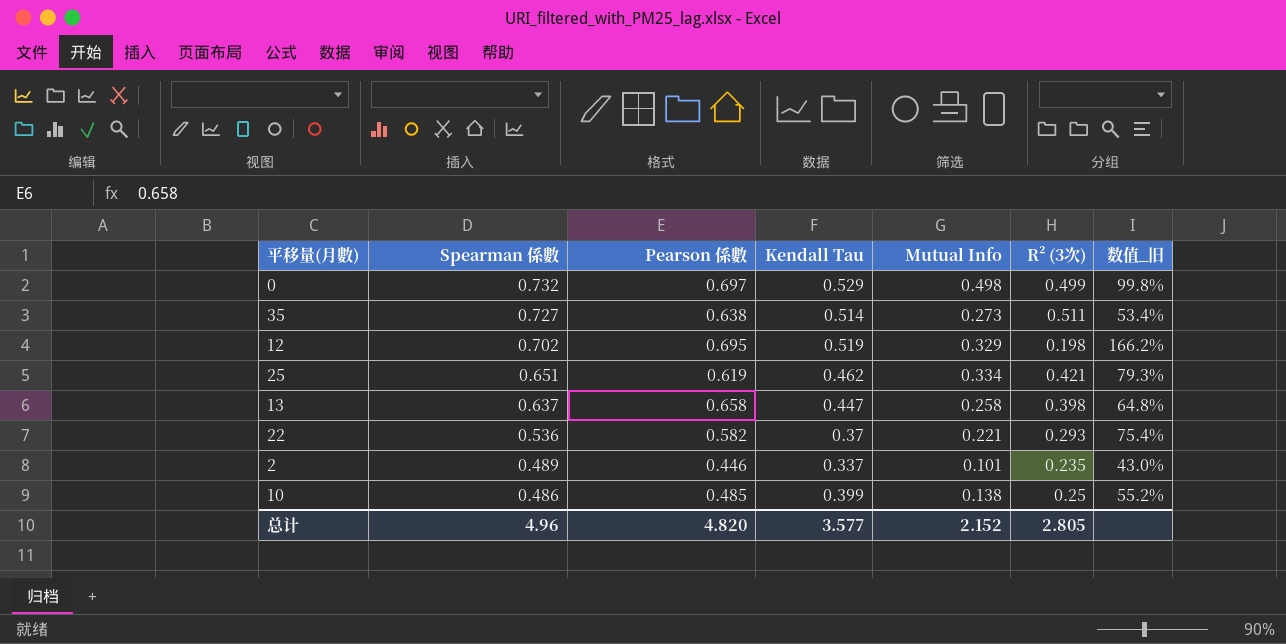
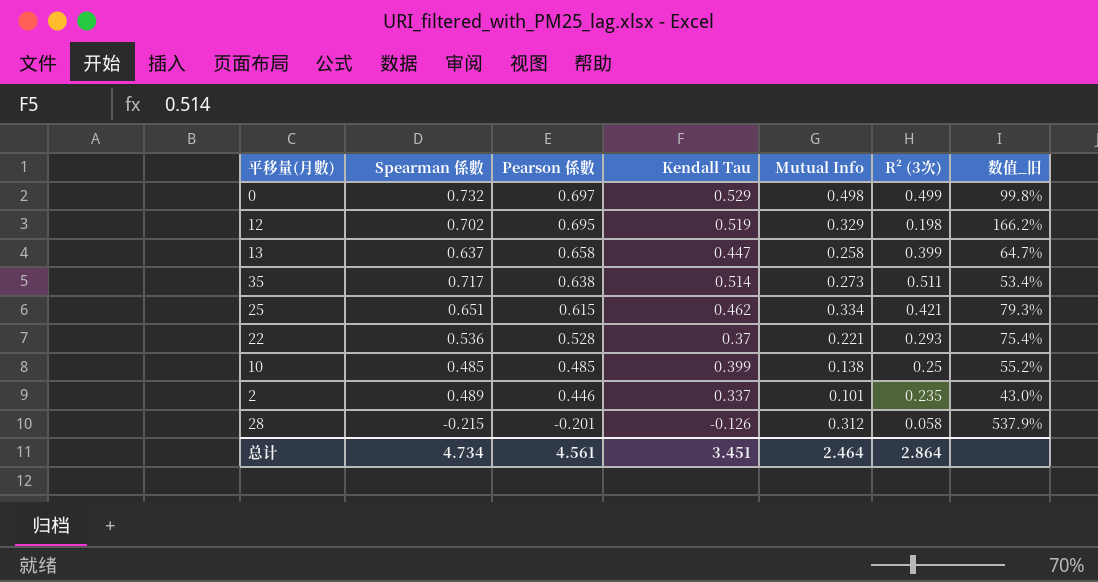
row order: Spearman 係數 descending -> Pearson 係數 descending
13 | R² (3次): 0.398 -> 0.399
13 | 数值_旧: 64.8% -> 64.7%
35 | Spearman 係數: 0.727 -> 0.717
25 | Pearson 係數: 0.619 -> 0.615
22 | Pearson 係數: 0.582 -> 0.528
10 | Spearman 係數: 0.486 -> 0.485
row 28: none -> -0.215 | -0.201 | -0.126 | 0.312 | 0.058 | 537.9%
总计 | Spearman 係數: 4.96 -> 4.734
总计 | Pearson 係數: 4.820 -> 4.561
总计 | Kendall Tau: 3.577 -> 3.451
总计 | Mutual Info: 2.152 -> 2.464
总计 | R² (3次): 2.805 -> 2.864

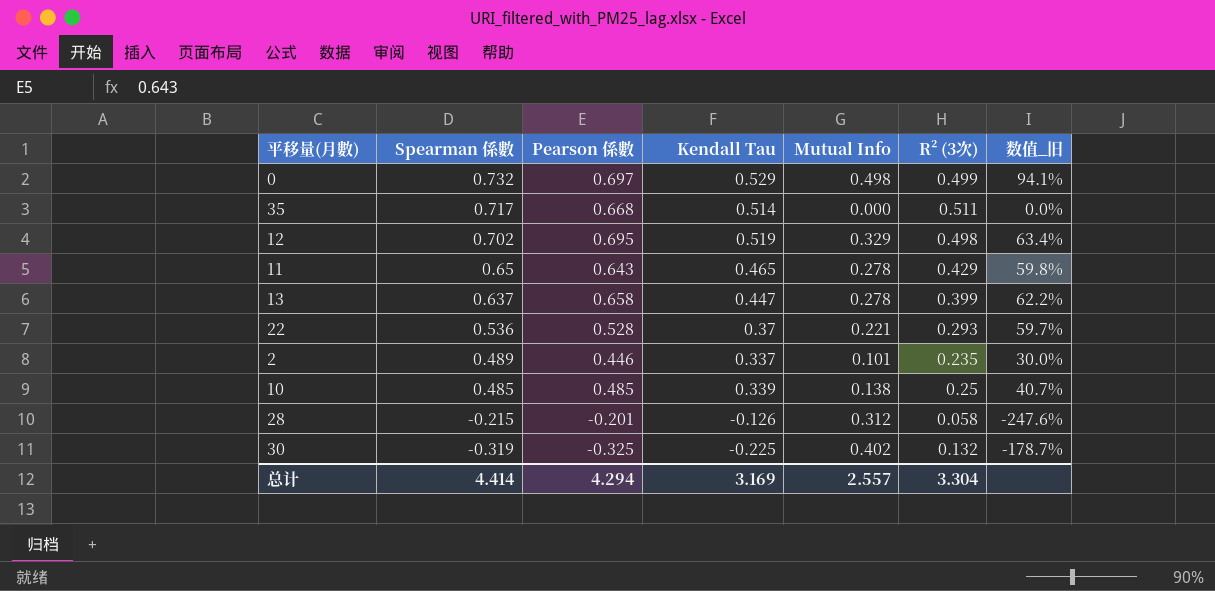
row order: Pearson 係數 descending -> Spearman 係數 descending
column 数值_旧 | formula: [Mutual Info] / [R² (3次)] -> [Mutual Info] / [Kendall Tau]
row 25: 0.651 | 0.615 | 0.462 | 0.334 | 0.421 | 79.3% -> none
35 | Pearson 係數: 0.638 -> 0.668
35 | Mutual Info: 0.273 -> 0.000
12 | R² (3次): 0.198 -> 0.498
row 11: none -> 0.65 | 0.643 | 0.465 | 0.278 | 0.429 | 59.8%
13 | Mutual Info: 0.258 -> 0.278
10 | Kendall Tau: 0.399 -> 0.339
row 30: none -> -0.319 | -0.325 | -0.225 | 0.402 | 0.132 | -178.7%
总计 | Spearman 係數: 4.734 -> 4.414
总计 | Pearson 係數: 4.561 -> 4.294
总计 | Kendall Tau: 3.451 -> 3.169
总计 | Mutual Info: 2.464 -> 2.557
总计 | R² (3次): 2.864 -> 3.304

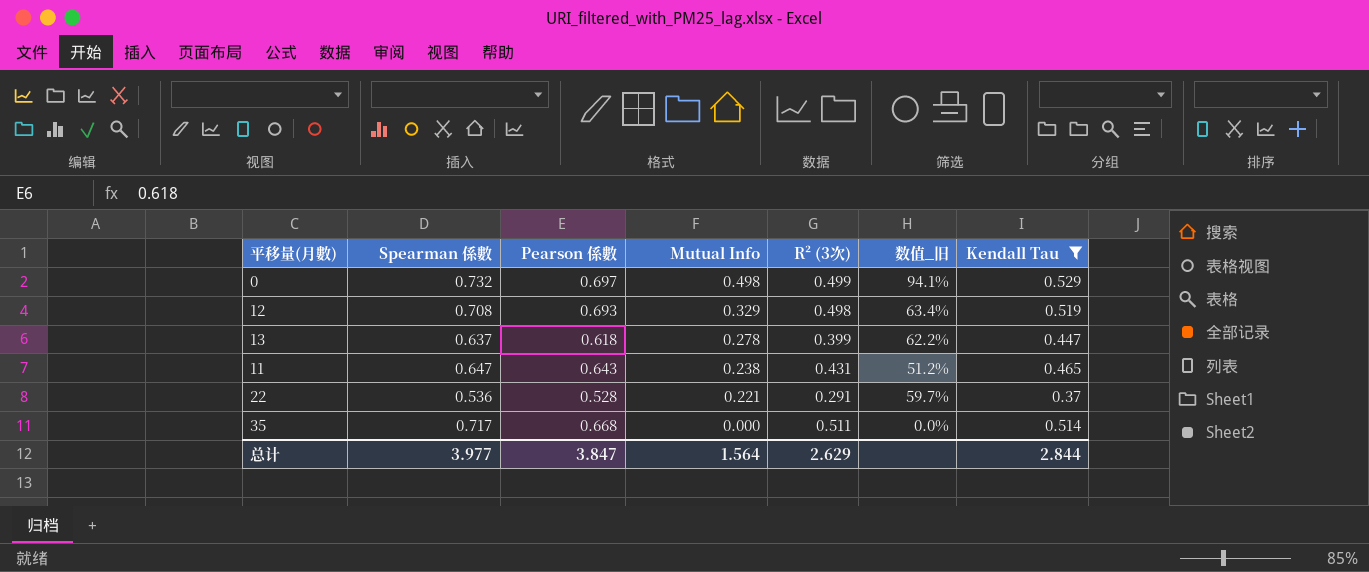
filter: none -> Kendall Tau >= 0.37
row order: Spearman 係數 descending -> Mutual Info descending
column Kendall Tau | position: 4 -> 7
12 | Spearman 係數: 0.702 -> 0.708
12 | Pearson 係數: 0.695 -> 0.693
13 | Pearson 係數: 0.658 -> 0.618
11 | Spearman 係數: 0.65 -> 0.647
11 | Mutual Info: 0.278 -> 0.238
11 | R² (3次): 0.429 -> 0.431
11 | 数值_旧: 59.8% -> 51.2%
22 | R² (3次): 0.293 -> 0.291
总计 | Spearman 係數: 4.414 -> 3.977
总计 | Pearson 係數: 4.294 -> 3.847
总计 | Mutual Info: 2.557 -> 1.564
总计 | R² (3次): 3.304 -> 2.629
总计 | Kendall Tau: 3.169 -> 2.844

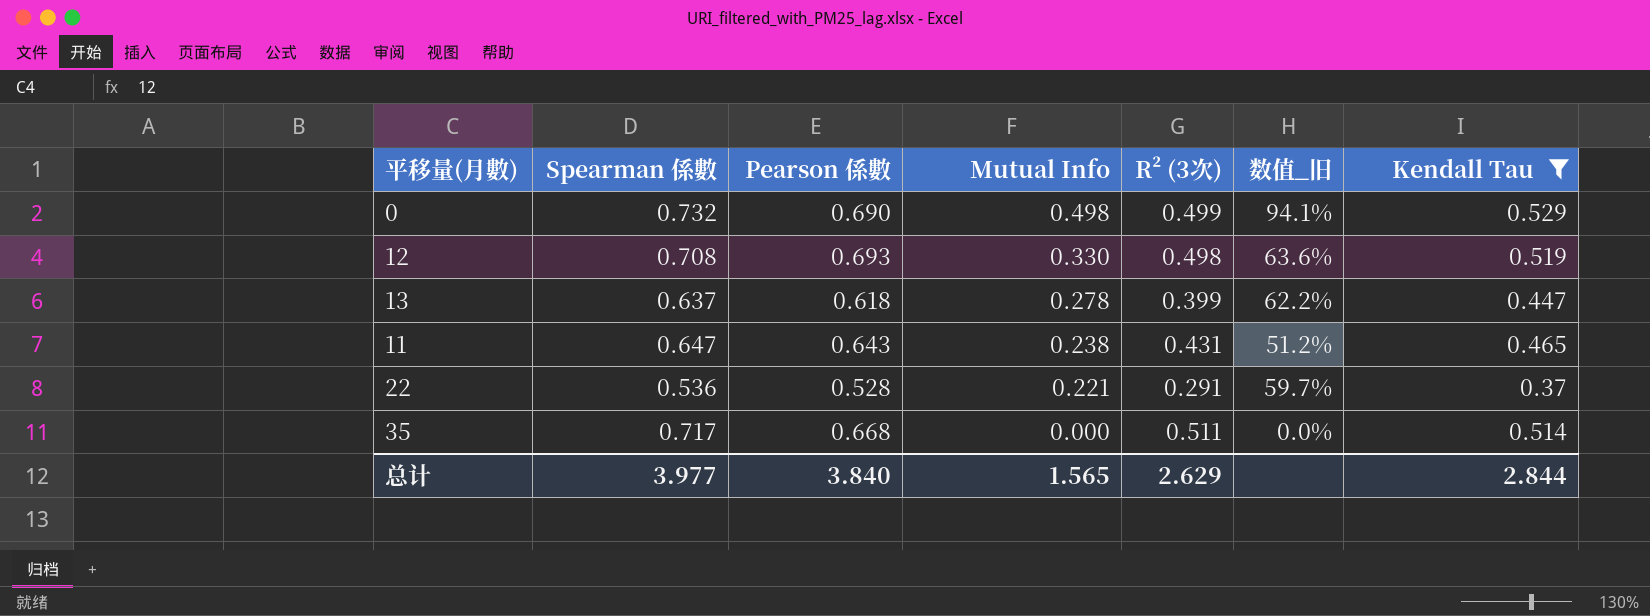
0 | Pearson 係數: 0.697 -> 0.690
12 | Mutual Info: 0.329 -> 0.330
12 | 数值_旧: 63.4% -> 63.6%
总计 | Pearson 係數: 3.847 -> 3.840
总计 | Mutual Info: 1.564 -> 1.565

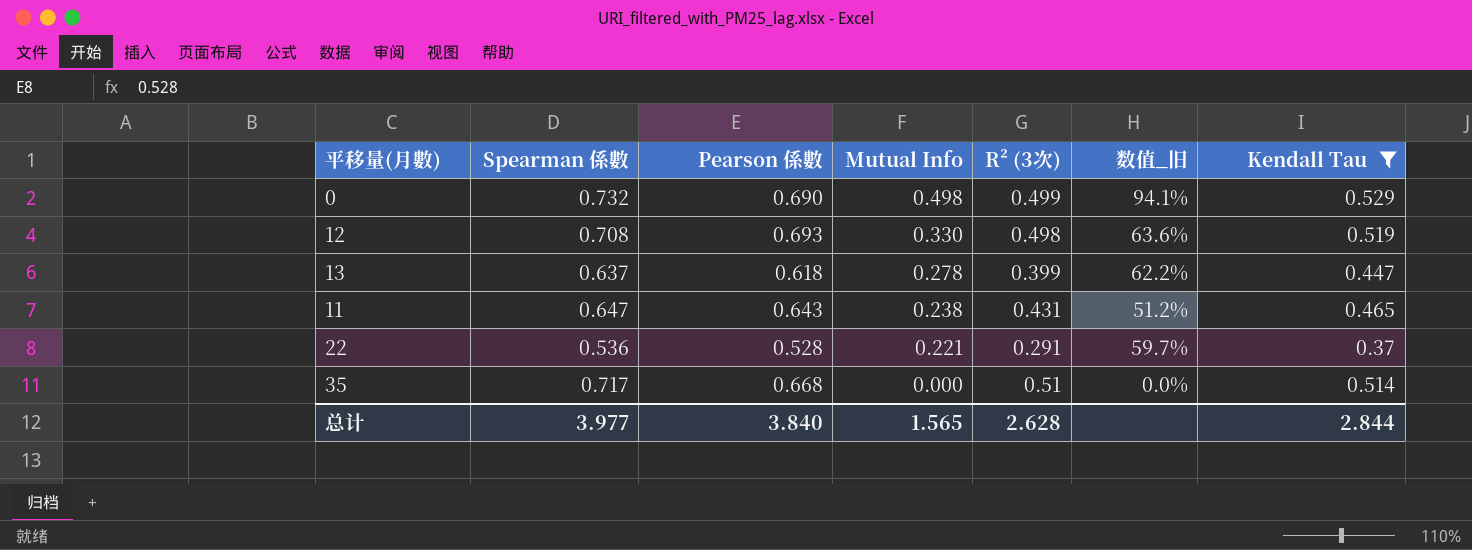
35 | R² (3次): 0.511 -> 0.51
总计 | R² (3次): 2.629 -> 2.628

